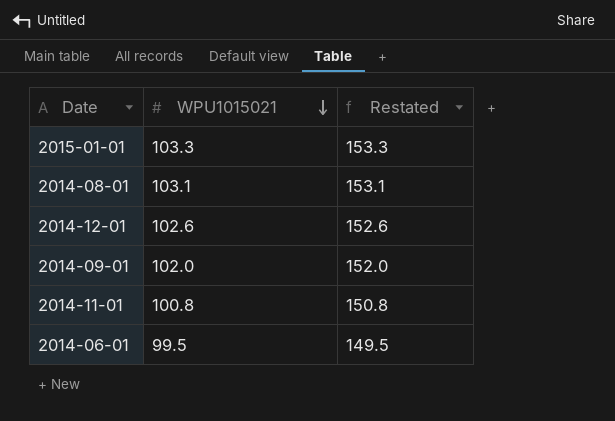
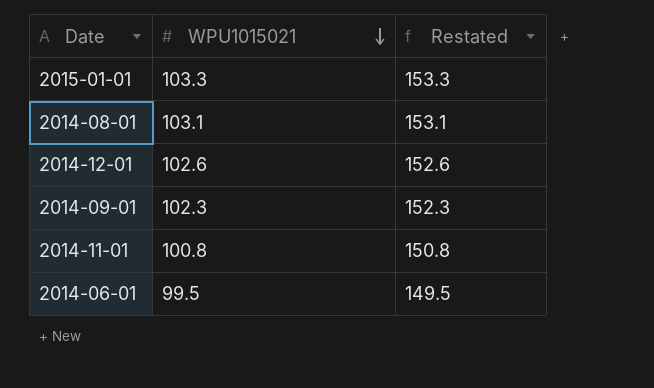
2014-09-01 | WPU1015021: 102.0 -> 102.3
2014-09-01 | Restated: 152.0 -> 152.3

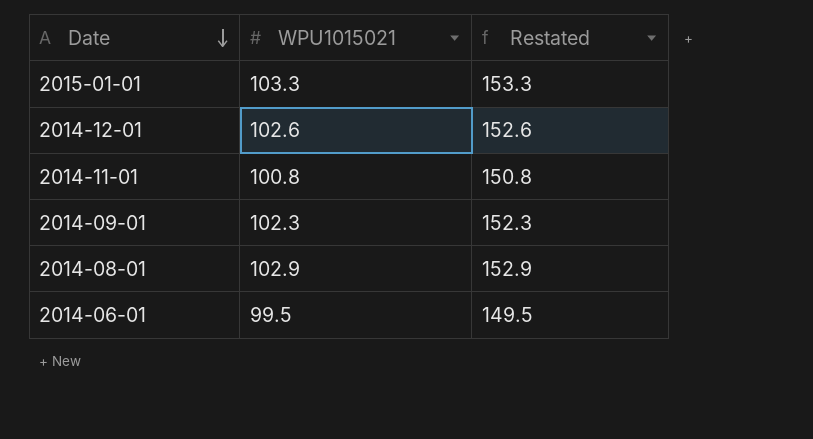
row order: WPU1015021 descending -> Date descending
2014-08-01 | WPU1015021: 103.1 -> 102.9
2014-08-01 | Restated: 153.1 -> 152.9

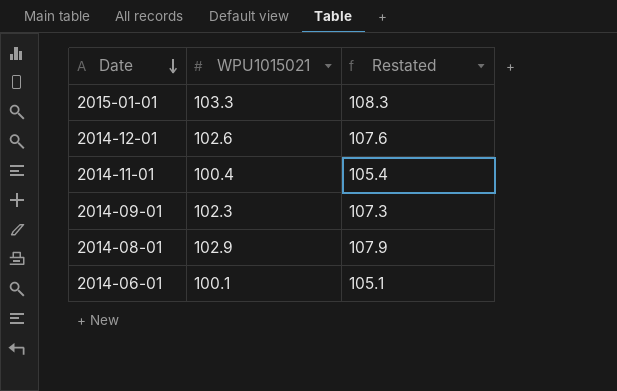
column Restated | formula: [WPU1015021] + 50 -> [WPU1015021] + 5
2014-11-01 | WPU1015021: 100.8 -> 100.4
2014-06-01 | WPU1015021: 99.5 -> 100.1

